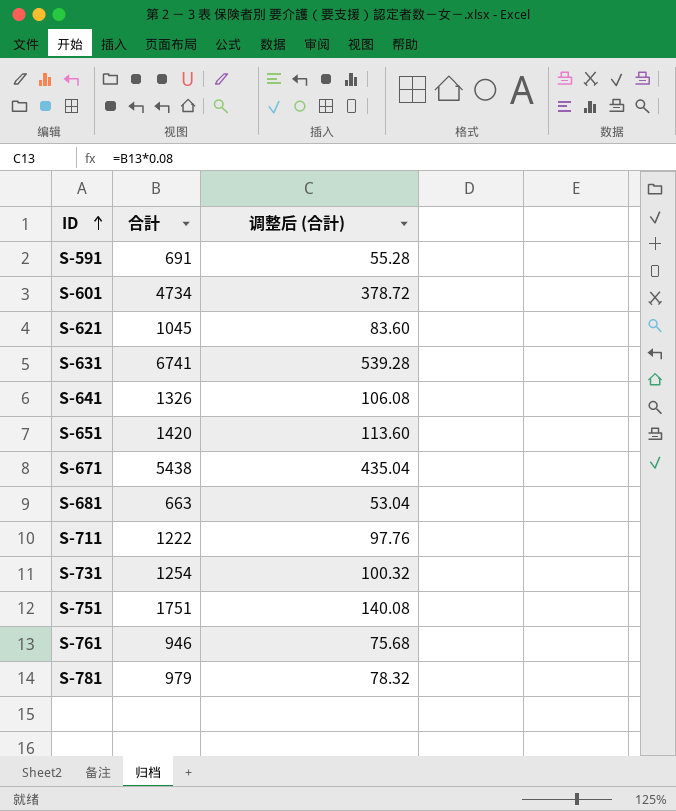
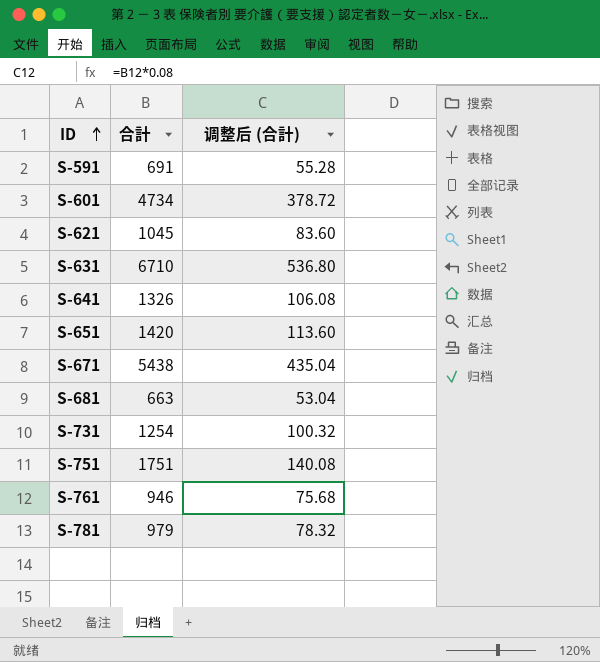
row S-711: 1222 | 97.76 -> none
S-631 | 合計: 6741 -> 6710
S-631 | 调整后 (合計): 539.28 -> 536.80

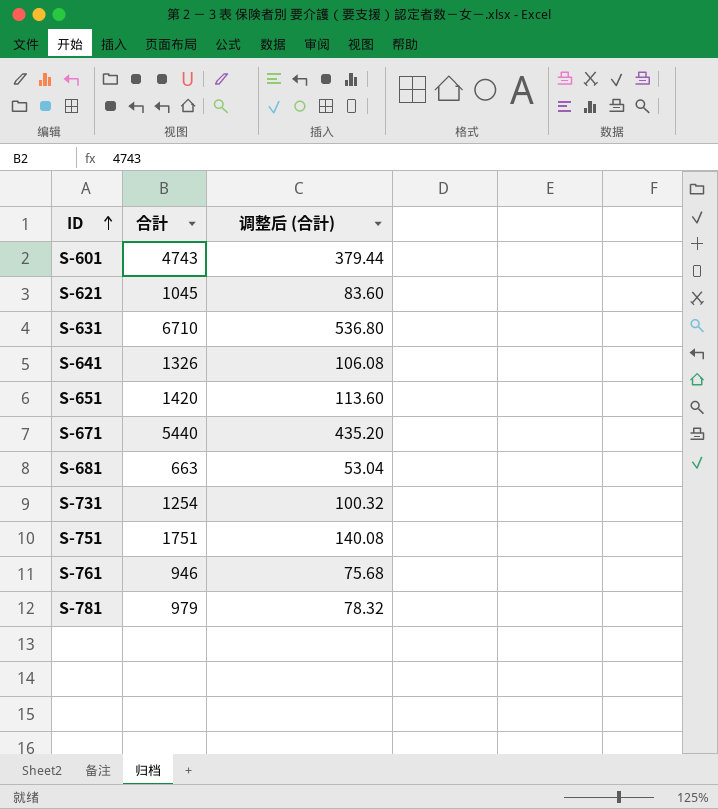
row S-591: 691 | 55.28 -> none
S-601 | 合計: 4734 -> 4743
S-601 | 调整后 (合計): 378.72 -> 379.44
S-671 | 合計: 5438 -> 5440
S-671 | 调整后 (合計): 435.04 -> 435.20

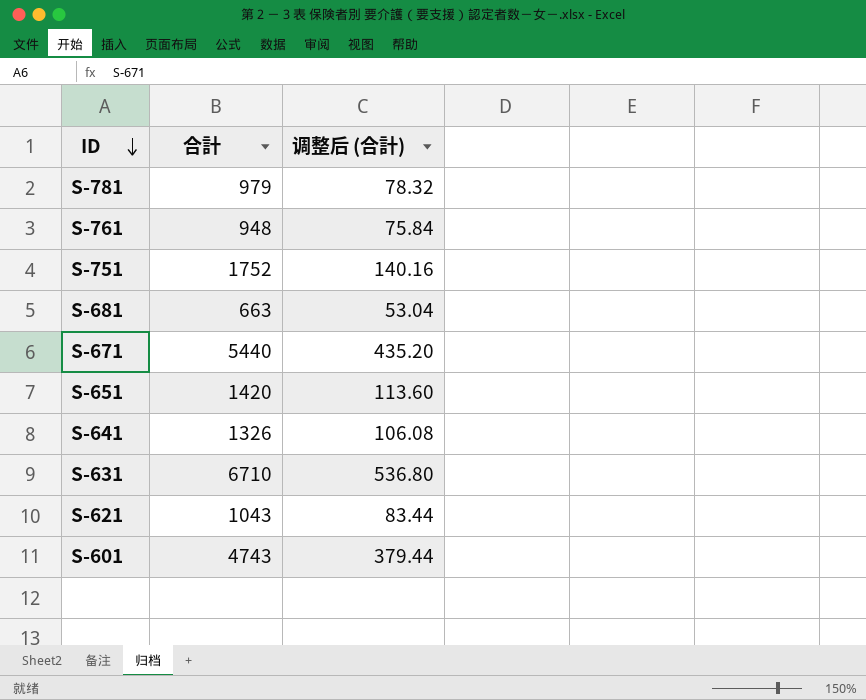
row order: ID ascending -> ID descending
row S-731: 1254 | 100.32 -> none
S-761 | 合計: 946 -> 948
S-761 | 调整后 (合計): 75.68 -> 75.84
S-751 | 合計: 1751 -> 1752
S-751 | 调整后 (合計): 140.08 -> 140.16
S-621 | 合計: 1045 -> 1043
S-621 | 调整后 (合計): 83.60 -> 83.44

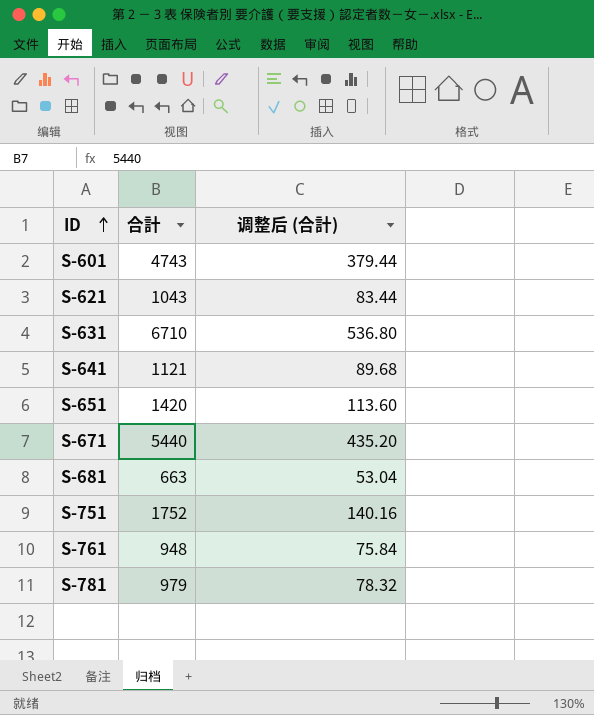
row order: ID descending -> ID ascending
S-641 | 合計: 1326 -> 1121
S-641 | 调整后 (合計): 106.08 -> 89.68

